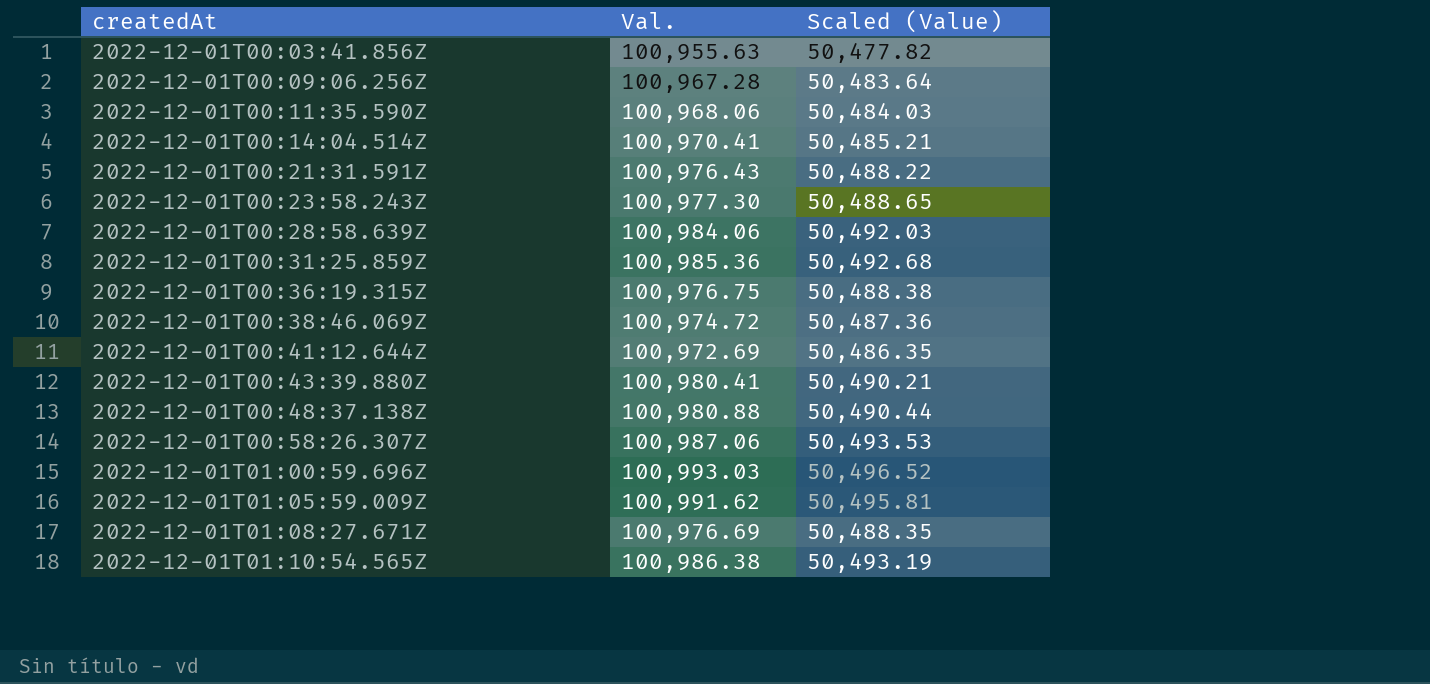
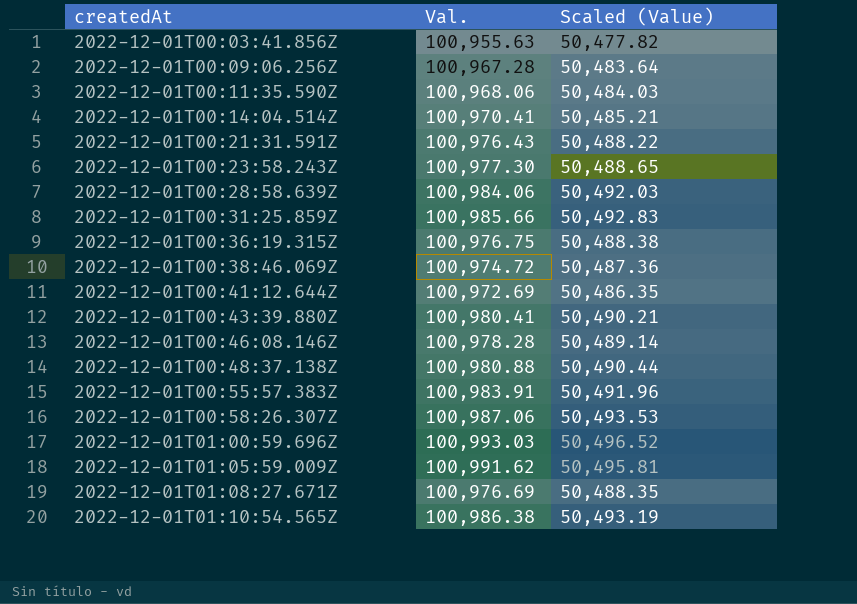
2022-12-01T00:31:25.859Z | Val.: 100,985.36 -> 100,985.66
2022-12-01T00:31:25.859Z | Scaled (Value): 50,492.68 -> 50,492.83
row 2022-12-01T00:46:08.146Z: none -> 100,978.28 | 50,489.14
row 2022-12-01T00:55:57.383Z: none -> 100,983.91 | 50,491.96

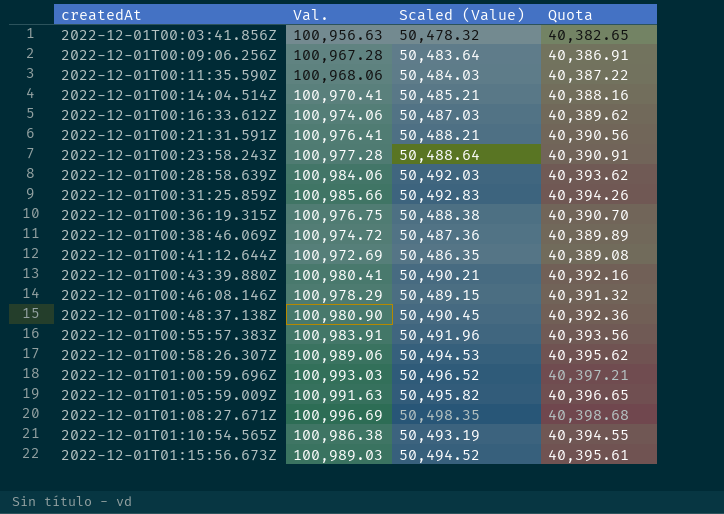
column Quota | formula: none -> [Val.] * 0.4
2022-12-01T00:03:41.856Z | Val.: 100,955.63 -> 100,956.63
2022-12-01T00:03:41.856Z | Scaled (Value): 50,477.82 -> 50,478.32
row 2022-12-01T00:16:33.612Z: none -> 100,974.06 | 50,487.03 | 40,389.62
2022-12-01T00:21:31.591Z | Val.: 100,976.43 -> 100,976.41
2022-12-01T00:21:31.591Z | Scaled (Value): 50,488.22 -> 50,488.21
2022-12-01T00:23:58.243Z | Val.: 100,977.30 -> 100,977.28
2022-12-01T00:23:58.243Z | Scaled (Value): 50,488.65 -> 50,488.64
2022-12-01T00:46:08.146Z | Val.: 100,978.28 -> 100,978.29
2022-12-01T00:46:08.146Z | Scaled (Value): 50,489.14 -> 50,489.15
2022-12-01T00:48:37.138Z | Val.: 100,980.88 -> 100,980.90
2022-12-01T00:48:37.138Z | Scaled (Value): 50,490.44 -> 50,490.45
2022-12-01T00:58:26.307Z | Val.: 100,987.06 -> 100,989.06
2022-12-01T00:58:26.307Z | Scaled (Value): 50,493.53 -> 50,494.53
2022-12-01T01:05:59.009Z | Val.: 100,991.62 -> 100,991.63
2022-12-01T01:05:59.009Z | Scaled (Value): 50,495.81 -> 50,495.82
2022-12-01T01:08:27.671Z | Val.: 100,976.69 -> 100,996.69
2022-12-01T01:08:27.671Z | Scaled (Value): 50,488.35 -> 50,498.35
row 2022-12-01T01:15:56.673Z: none -> 100,989.03 | 50,494.52 | 40,395.61

